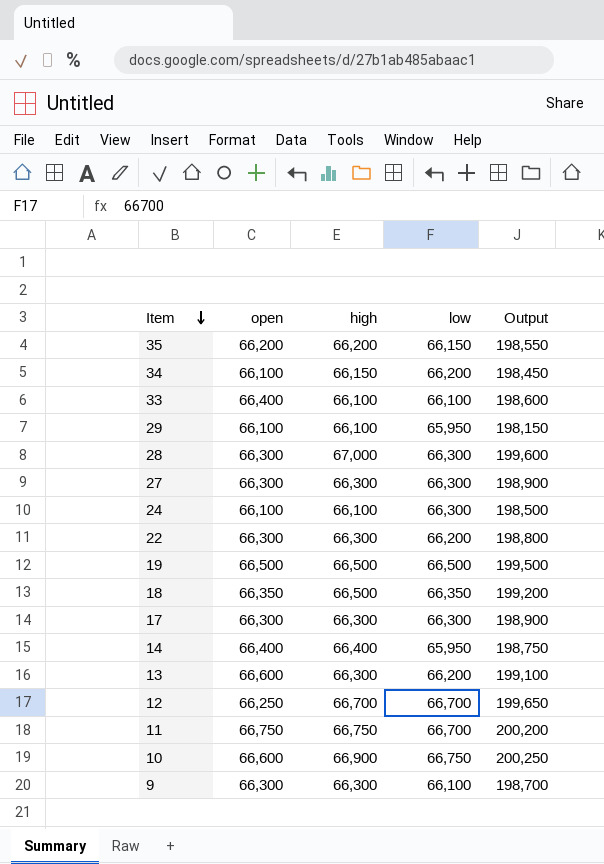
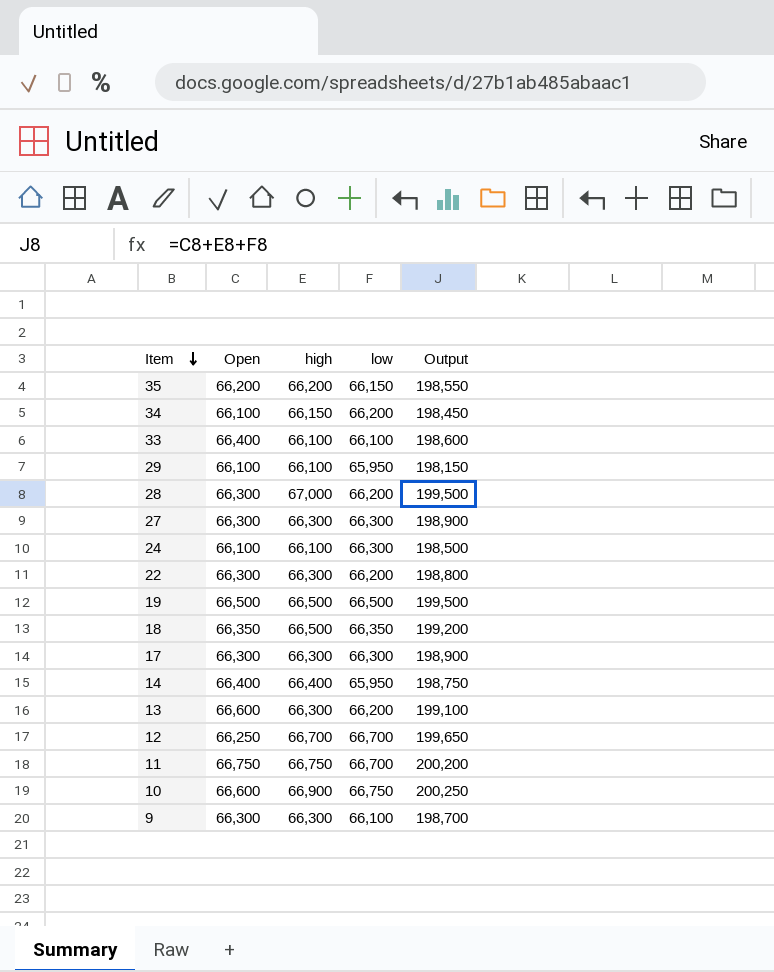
column name: open -> Open
28 | low: 66,300 -> 66,200
28 | Output: 199,600 -> 199,500

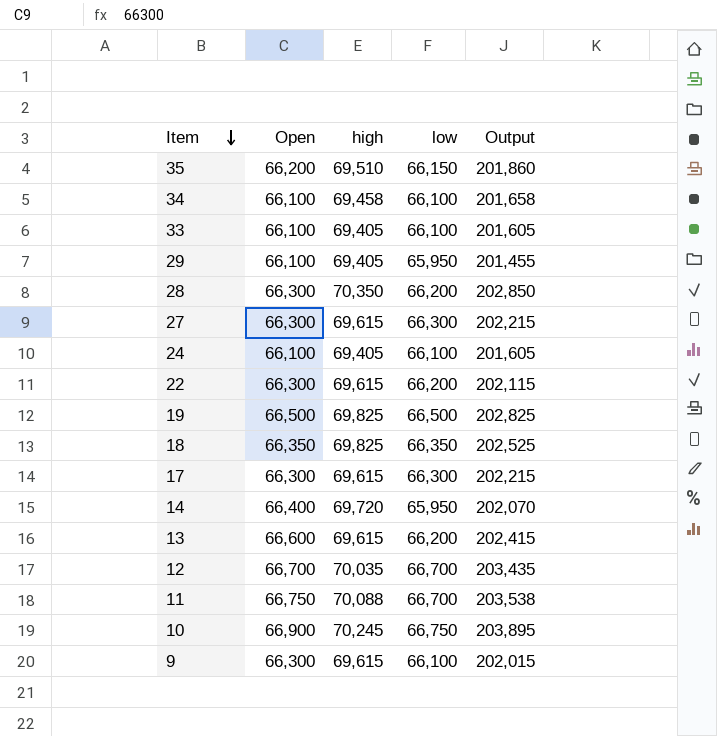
35 | high: 66,200 -> 69,510
35 | Output: 198,550 -> 201,860
34 | high: 66,150 -> 69,458
34 | low: 66,200 -> 66,100
34 | Output: 198,450 -> 201,658
33 | Open: 66,400 -> 66,100
33 | high: 66,100 -> 69,405
33 | Output: 198,600 -> 201,605
29 | high: 66,100 -> 69,405
29 | Output: 198,150 -> 201,455
28 | high: 67,000 -> 70,350
28 | Output: 199,500 -> 202,850
27 | high: 66,300 -> 69,615
27 | Output: 198,900 -> 202,215
24 | high: 66,100 -> 69,405
24 | low: 66,300 -> 66,100
24 | Output: 198,500 -> 201,605
22 | high: 66,300 -> 69,615
22 | Output: 198,800 -> 202,115
19 | high: 66,500 -> 69,825
19 | Output: 199,500 -> 202,825
18 | high: 66,500 -> 69,825
18 | Output: 199,200 -> 202,525
17 | high: 66,300 -> 69,615
17 | Output: 198,900 -> 202,215
14 | high: 66,400 -> 69,720
14 | Output: 198,750 -> 202,070
13 | high: 66,300 -> 69,615
13 | Output: 199,100 -> 202,415
12 | Open: 66,250 -> 66,700
12 | high: 66,700 -> 70,035
12 | Output: 199,650 -> 203,435
11 | high: 66,750 -> 70,088
11 | Output: 200,200 -> 203,538
10 | Open: 66,600 -> 66,900
10 | high: 66,900 -> 70,245
10 | Output: 200,250 -> 203,895
9 | high: 66,300 -> 69,615
9 | Output: 198,700 -> 202,015

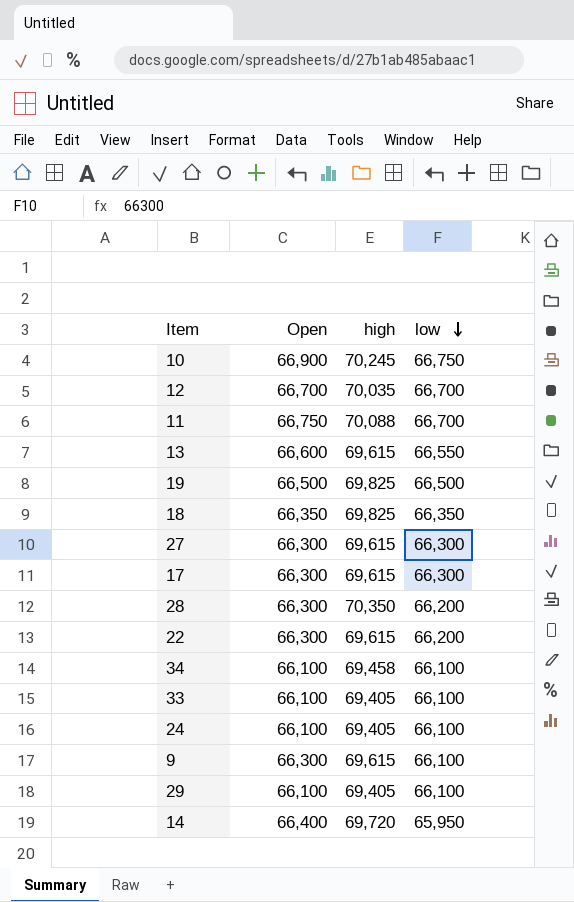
row order: Item descending -> low descending
column Output | formula: [Open] + [high] + [low] -> none
row 35: 66,200 | 69,510 | 66,150 | 201,860 -> none
13 | low: 66,200 -> 66,550
29 | low: 65,950 -> 66,100

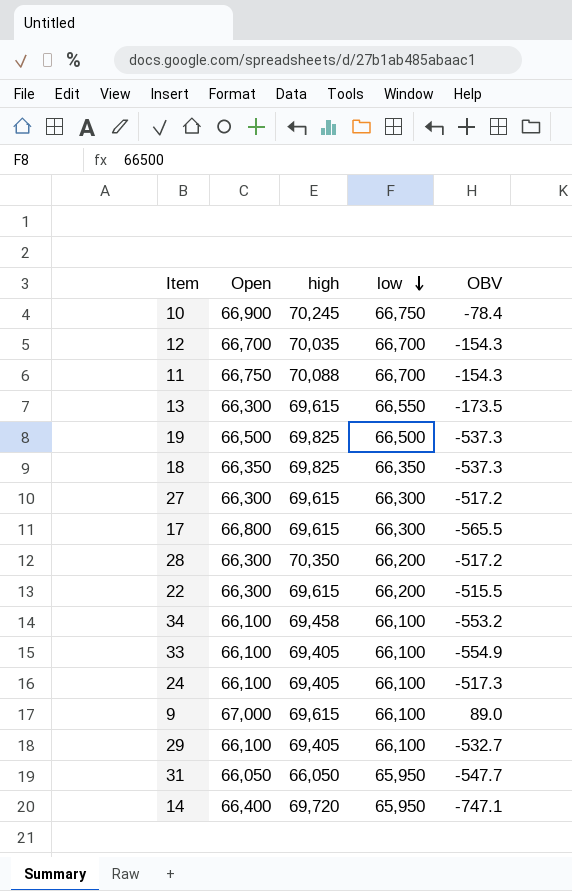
column OBV | position: none -> 5
13 | Open: 66,600 -> 66,300
17 | Open: 66,300 -> 66,800
9 | Open: 66,300 -> 67,000
row 31: none -> 66,050 | 66,050 | 65,950 | -547.7

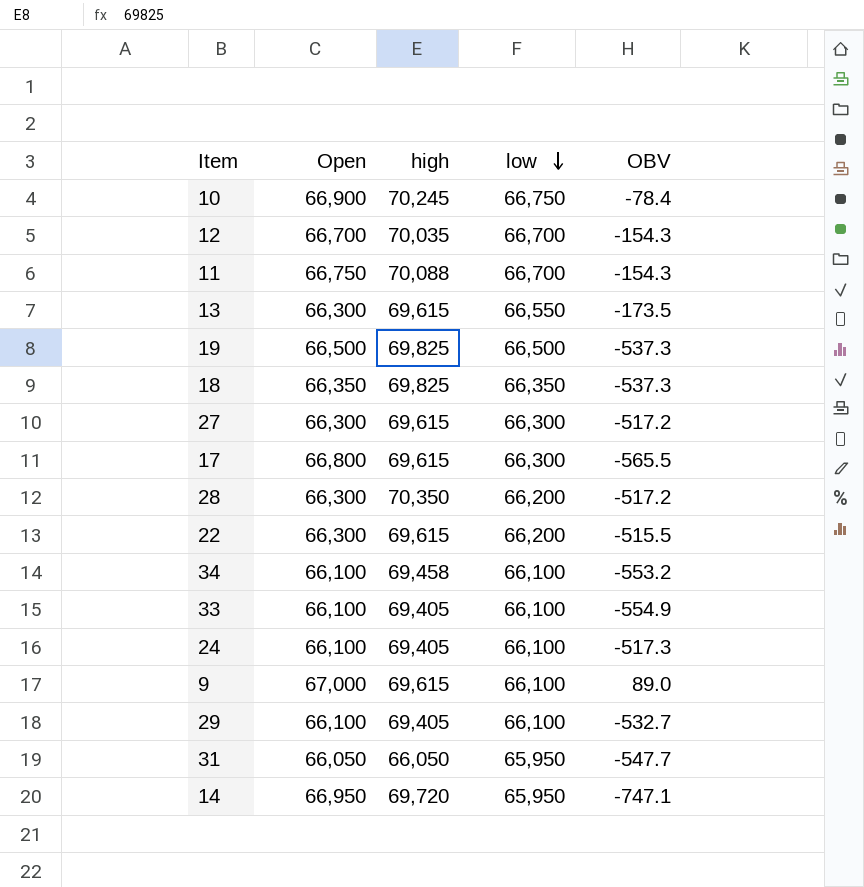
14 | Open: 66,400 -> 66,950

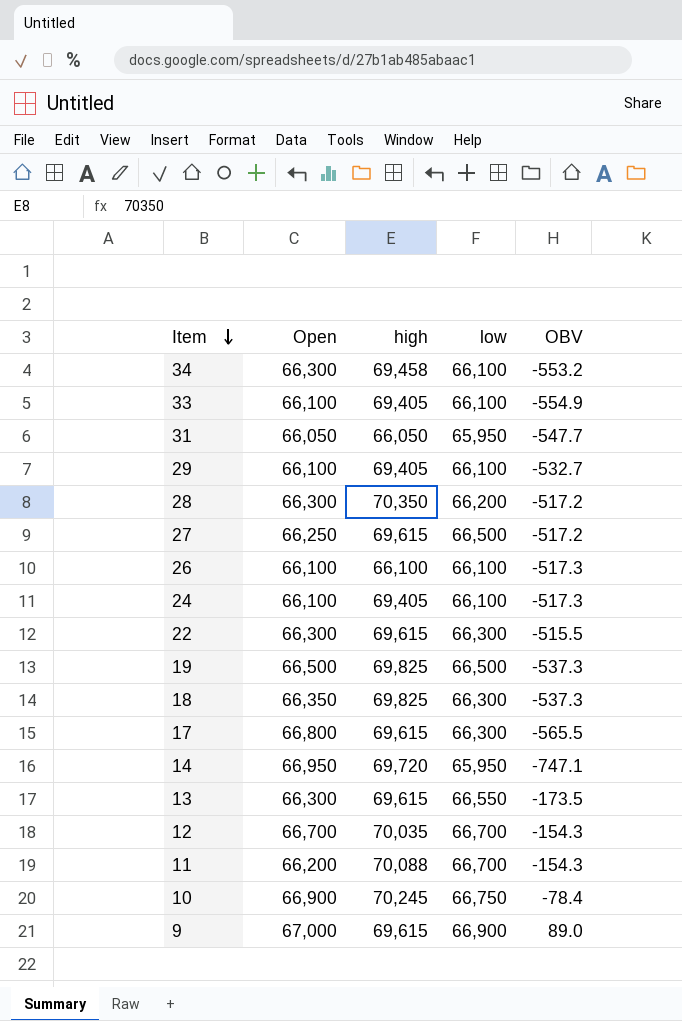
row order: low descending -> Item descending
34 | Open: 66,100 -> 66,300
27 | Open: 66,300 -> 66,250
27 | low: 66,300 -> 66,500
row 26: none -> 66,100 | 66,100 | 66,100 | -517.3
22 | low: 66,200 -> 66,300
18 | low: 66,350 -> 66,300
11 | Open: 66,750 -> 66,200
9 | low: 66,100 -> 66,900

